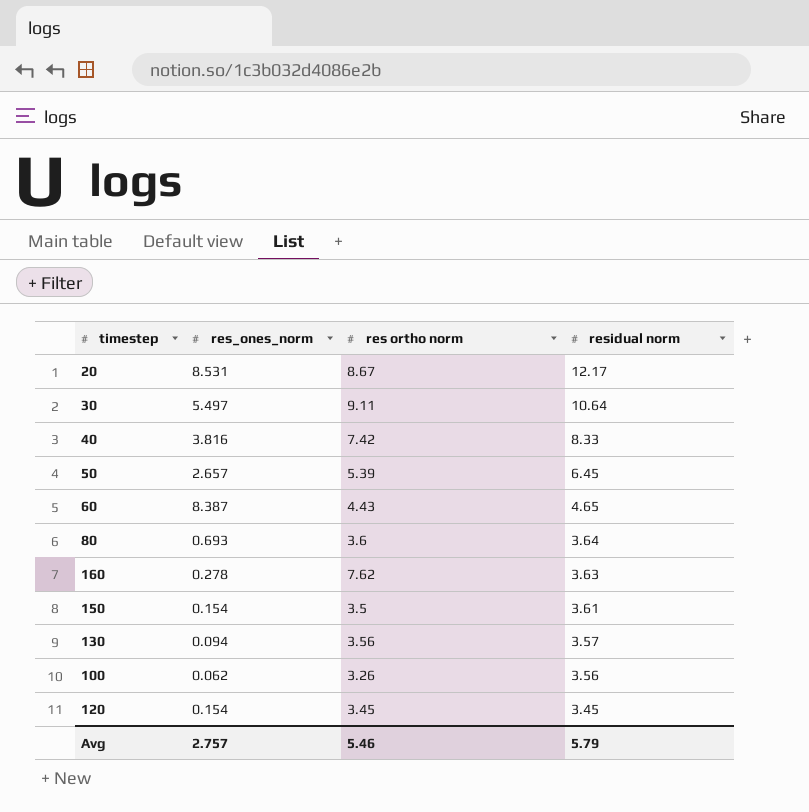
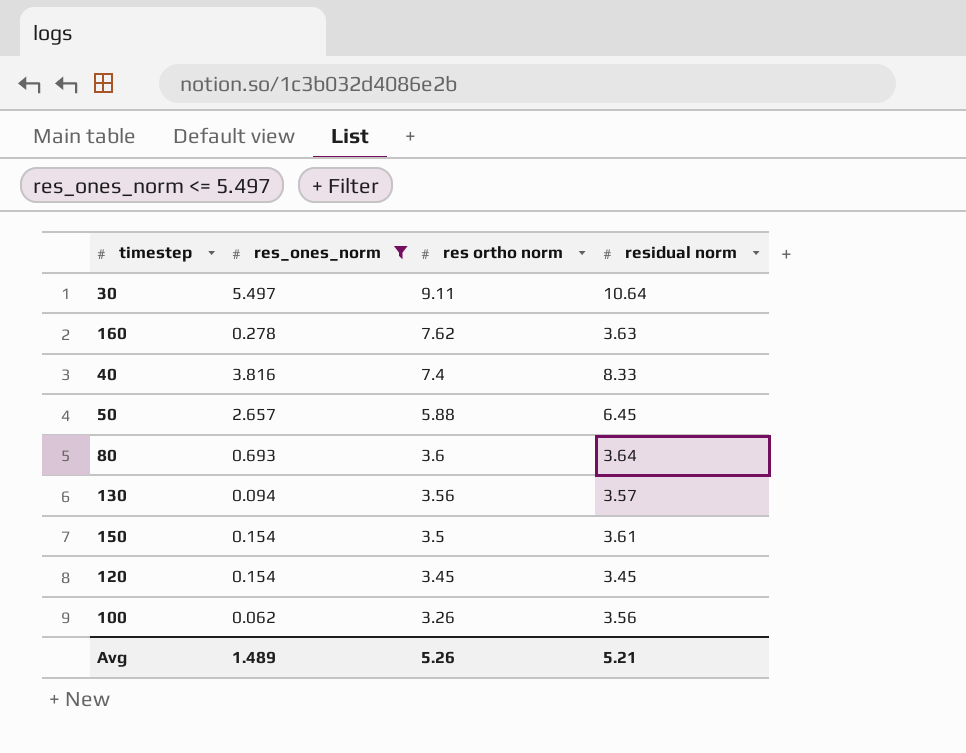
filter: none -> res_ones_norm <= 5.497
row order: residual norm descending -> res ortho norm descending
40 | res ortho norm: 7.42 -> 7.4
50 | res ortho norm: 5.39 -> 5.88
Avg | res_ones_norm: 2.757 -> 1.489
Avg | res ortho norm: 5.46 -> 5.26
Avg | residual norm: 5.79 -> 5.21

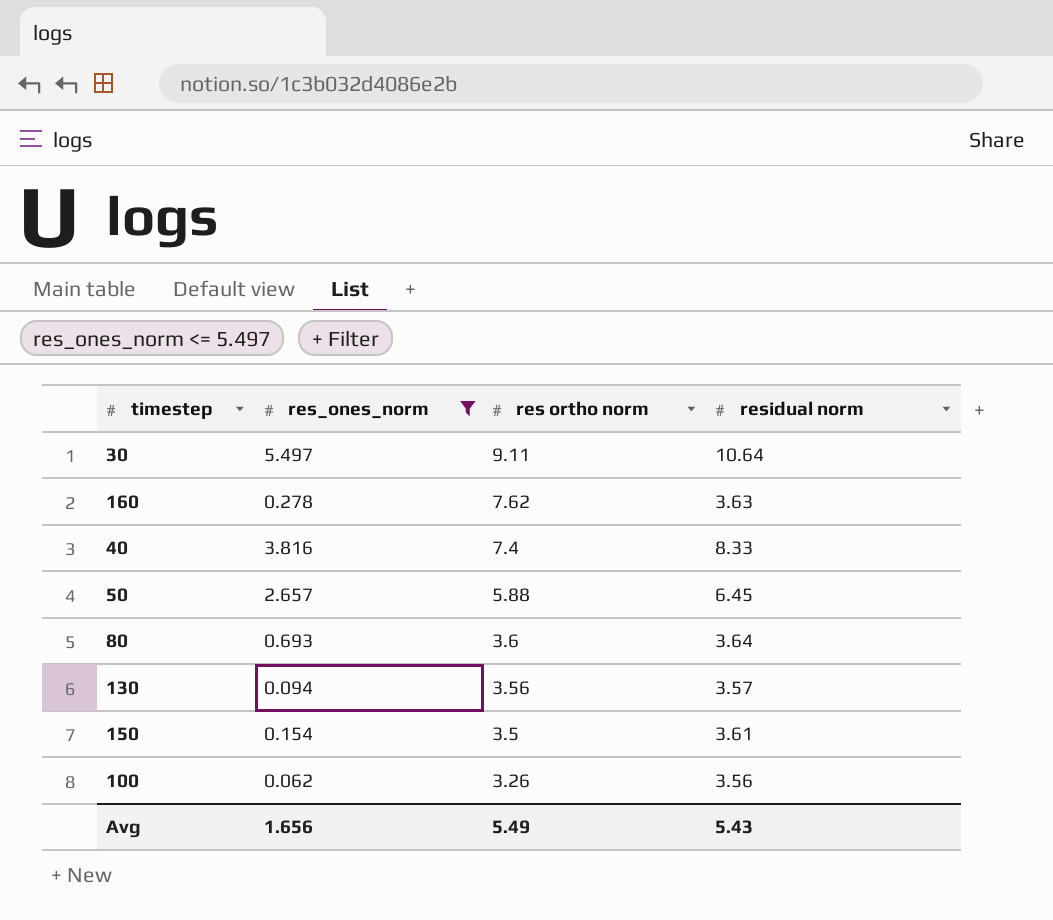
row 120: 0.154 | 3.45 | 3.45 -> none
Avg | res_ones_norm: 1.489 -> 1.656
Avg | res ortho norm: 5.26 -> 5.49
Avg | residual norm: 5.21 -> 5.43

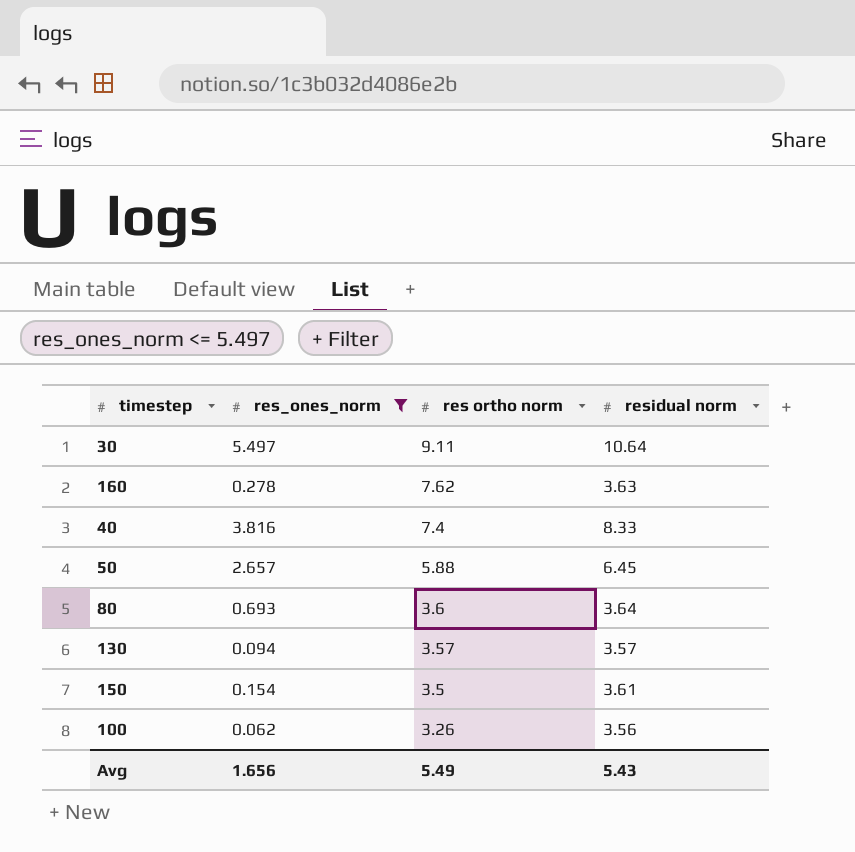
130 | res ortho norm: 3.56 -> 3.57

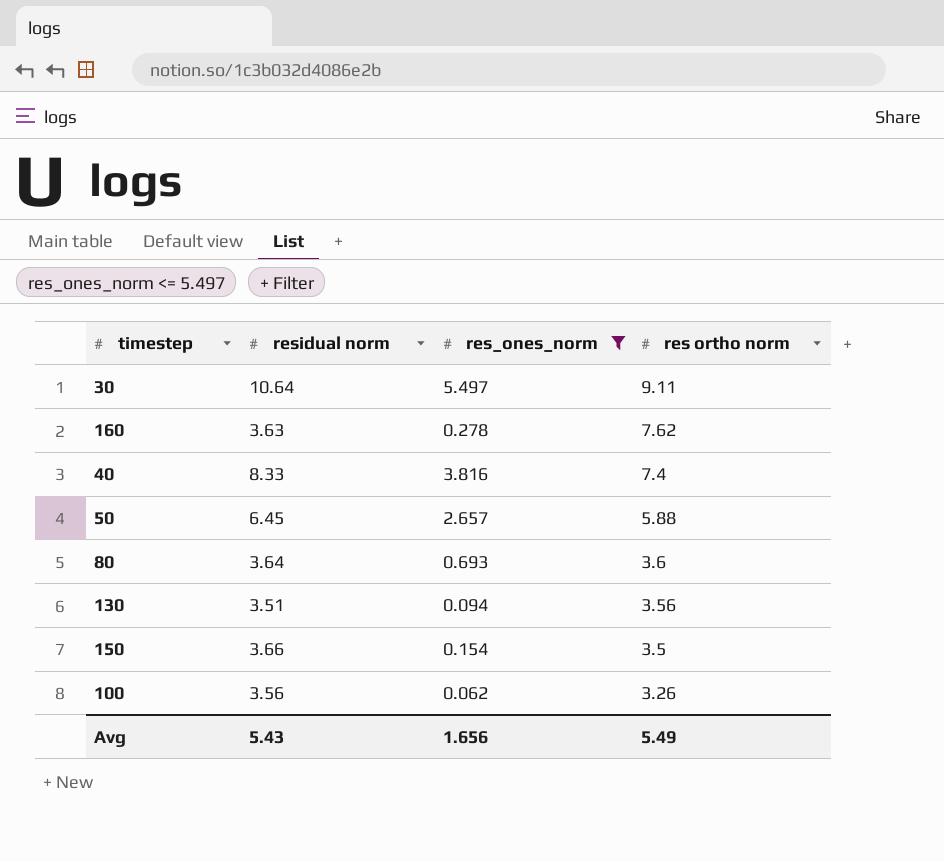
column residual norm | position: 4 -> 2
130 | residual norm: 3.57 -> 3.51
130 | res ortho norm: 3.57 -> 3.56
150 | residual norm: 3.61 -> 3.66

